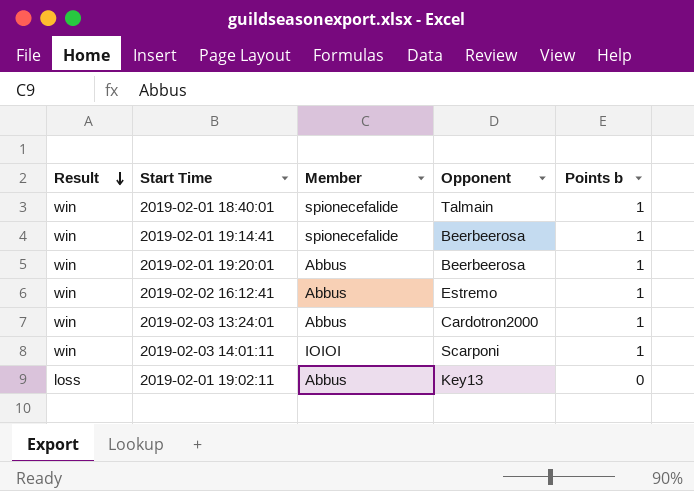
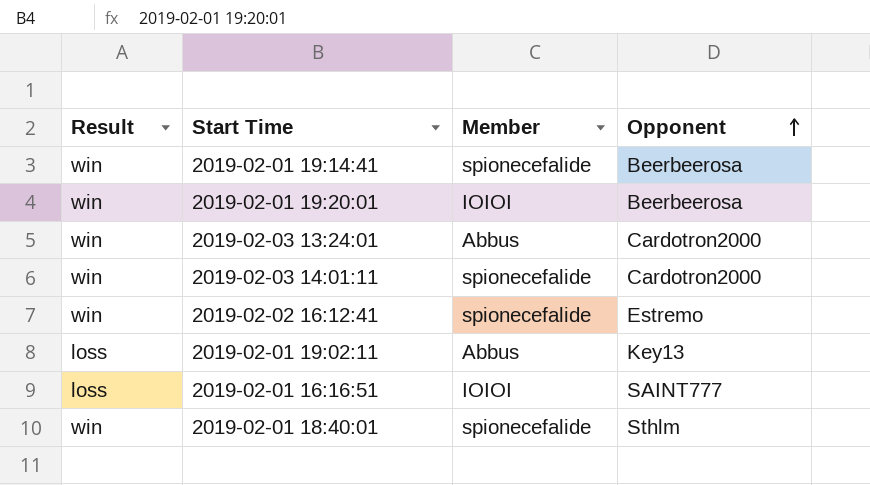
row order: Result descending -> Opponent ascending
column Points b | position: 5 -> none
2019-02-01 19:20:01 | Member: Abbus -> IOIOI
2019-02-03 14:01:11 | Member: IOIOI -> spionecefalide
2019-02-03 14:01:11 | Opponent: Scarponi -> Cardotron2000
2019-02-02 16:12:41 | Member: Abbus -> spionecefalide
row 2019-02-01 16:16:51: none -> loss | IOIOI | SAINT777
2019-02-01 18:40:01 | Opponent: Talmain -> Sthlm

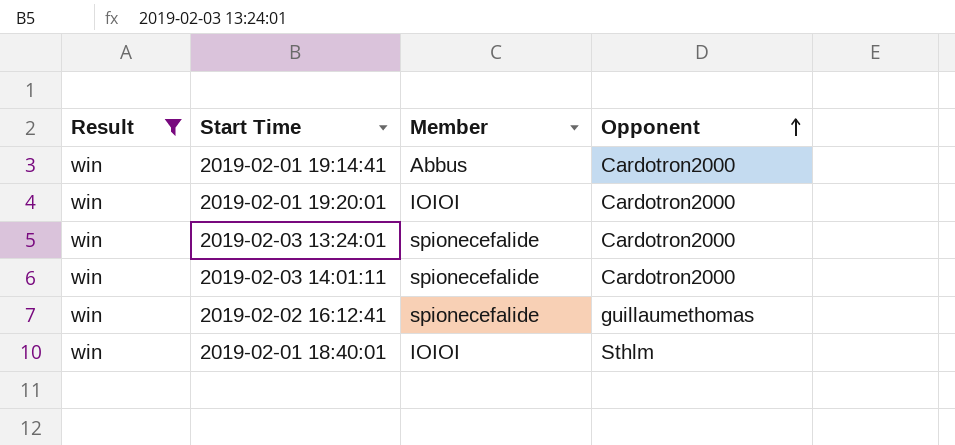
filter: none -> Result = win
2019-02-01 19:14:41 | Member: spionecefalide -> Abbus
2019-02-01 19:14:41 | Opponent: Beerbeerosa -> Cardotron2000
2019-02-01 19:20:01 | Opponent: Beerbeerosa -> Cardotron2000
2019-02-03 13:24:01 | Member: Abbus -> spionecefalide
2019-02-02 16:12:41 | Opponent: Estremo -> guillaumethomas
2019-02-01 18:40:01 | Member: spionecefalide -> IOIOI

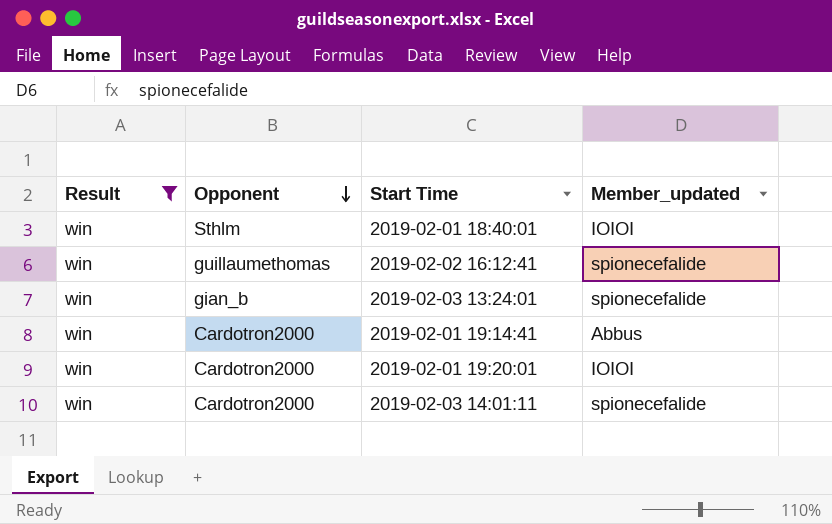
row order: Opponent ascending -> Opponent descending
column Opponent | position: 4 -> 2
column name: Member -> Member_updated
2019-02-03 13:24:01 | Opponent: Cardotron2000 -> gian_b

